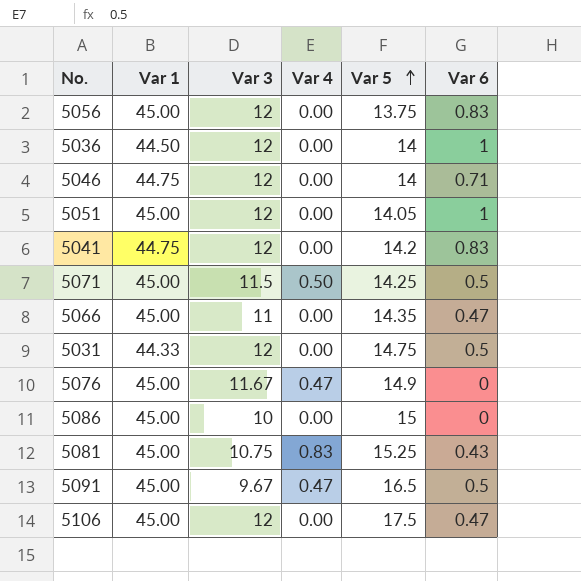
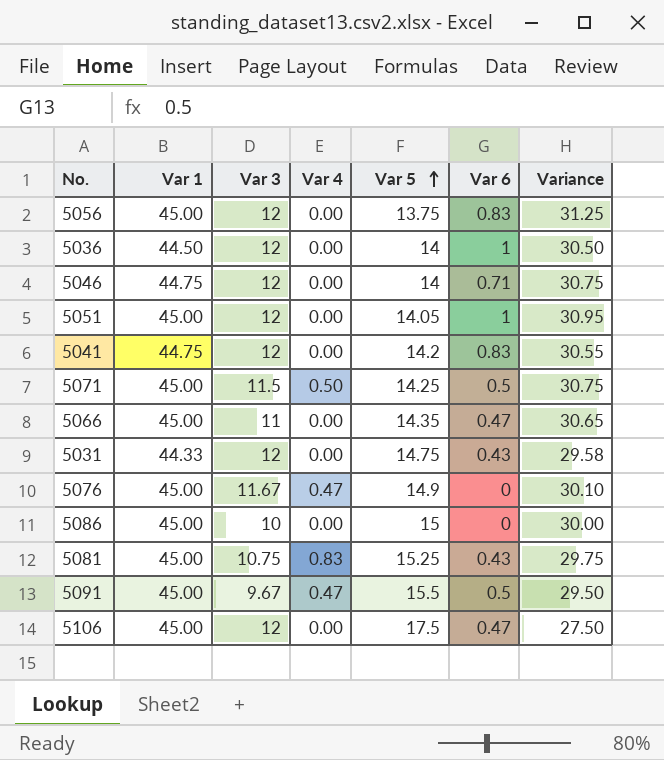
column Variance | formula: none -> [Var 1] - [Var 5]
5031 | Var 6: 0.5 -> 0.43
5091 | Var 5: 16.5 -> 15.5

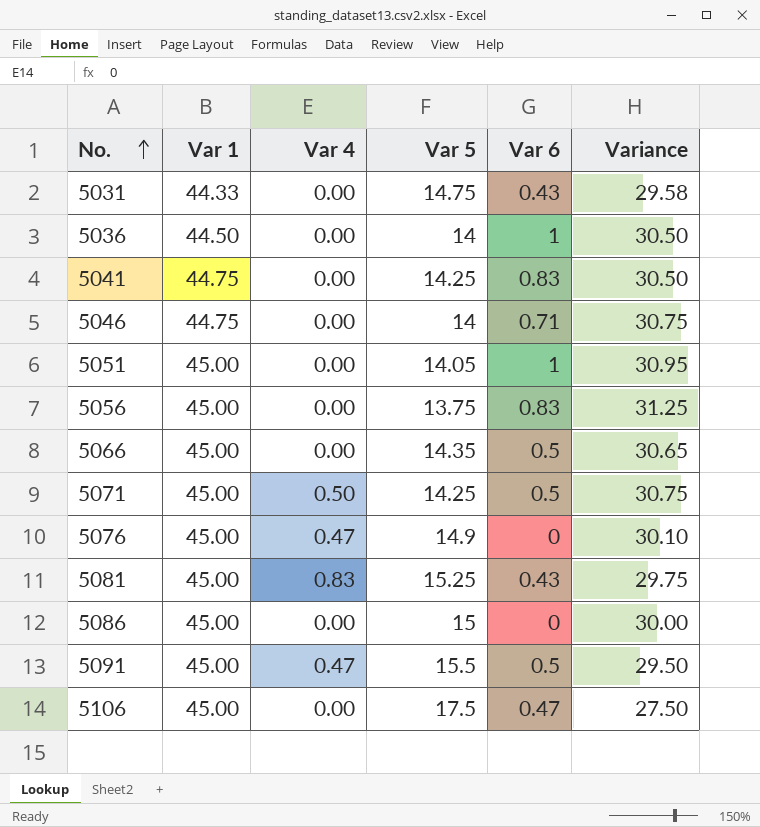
row order: Var 5 ascending -> No. ascending
column Var 3 | position: 3 -> none
5041 | Var 5: 14.2 -> 14.25
5041 | Variance: 30.55 -> 30.50
5066 | Var 6: 0.47 -> 0.5

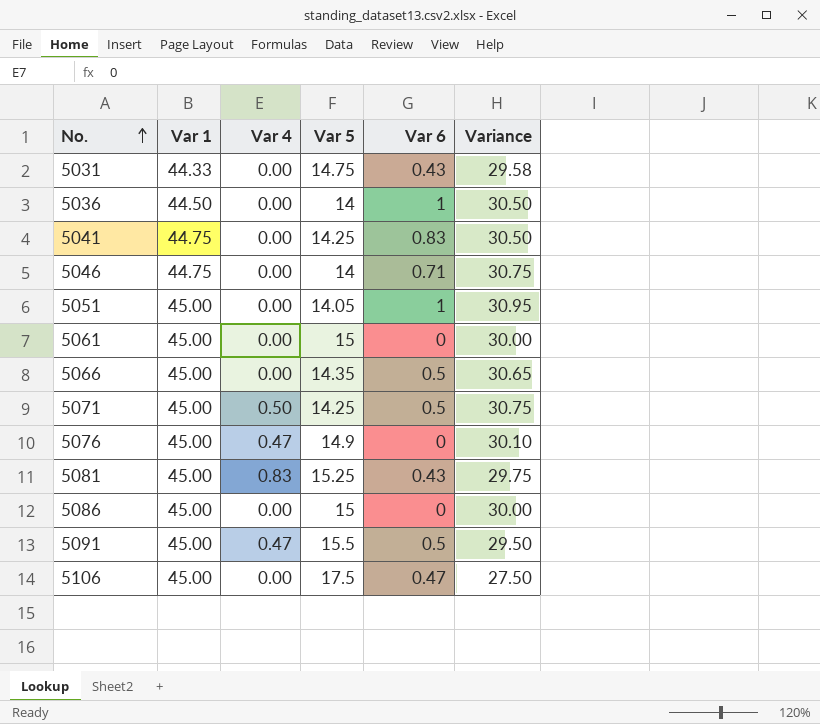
row 5056: 45.00 | 0.00 | 13.75 | 0.83 | 31.25 -> none
row 5061: none -> 45.00 | 0.00 | 15 | 0 | 30.00

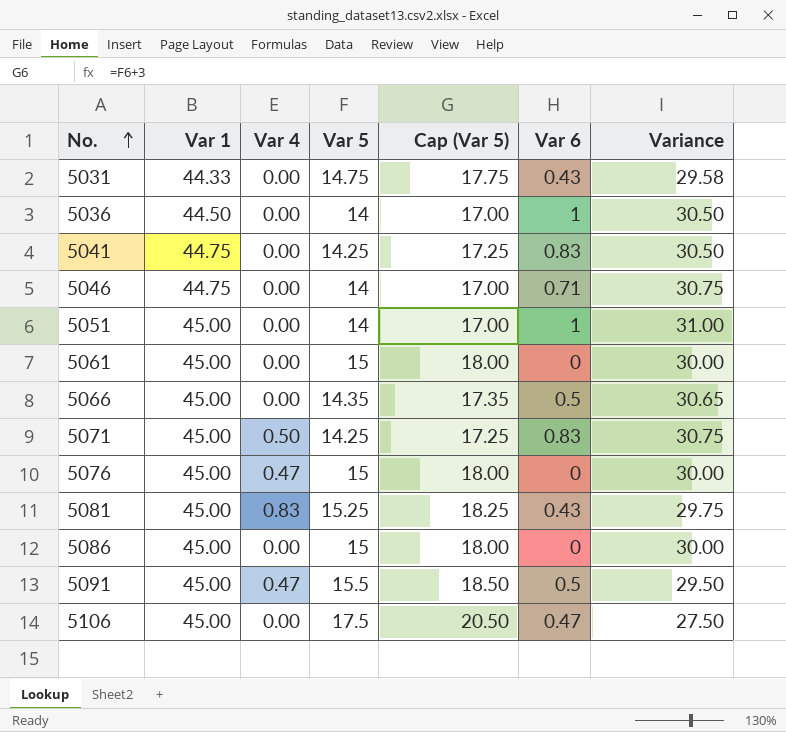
column Cap (Var 5) | formula: none -> [Var 5] + 3
5051 | Var 5: 14.05 -> 14
5051 | Variance: 30.95 -> 31.00
5071 | Var 6: 0.5 -> 0.83
5076 | Var 5: 14.9 -> 15
5076 | Variance: 30.10 -> 30.00

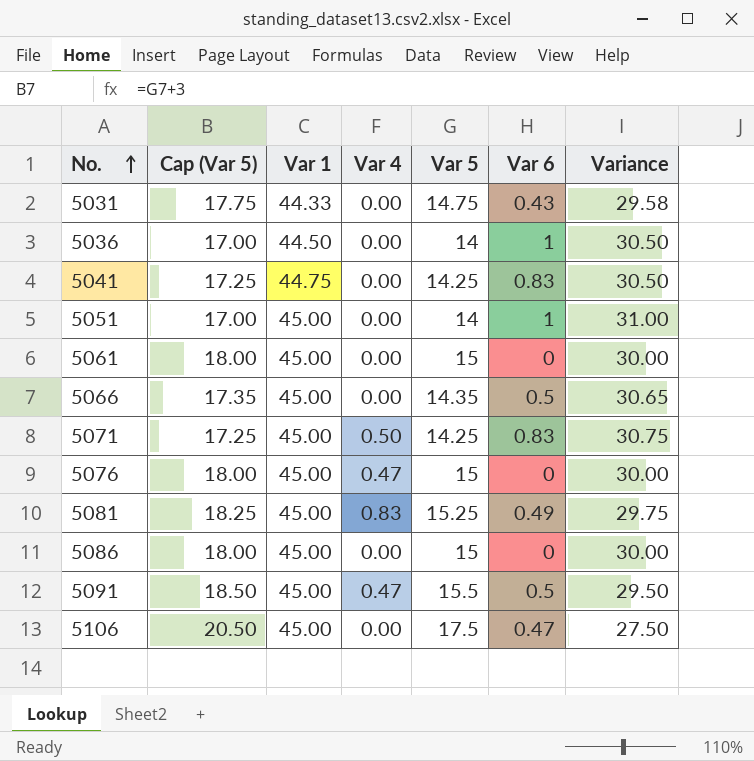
column Cap (Var 5) | position: 5 -> 2
row 5046: 44.75 | 0.00 | 14 | 17.00 | 0.71 | 30.75 -> none
5081 | Var 6: 0.43 -> 0.49

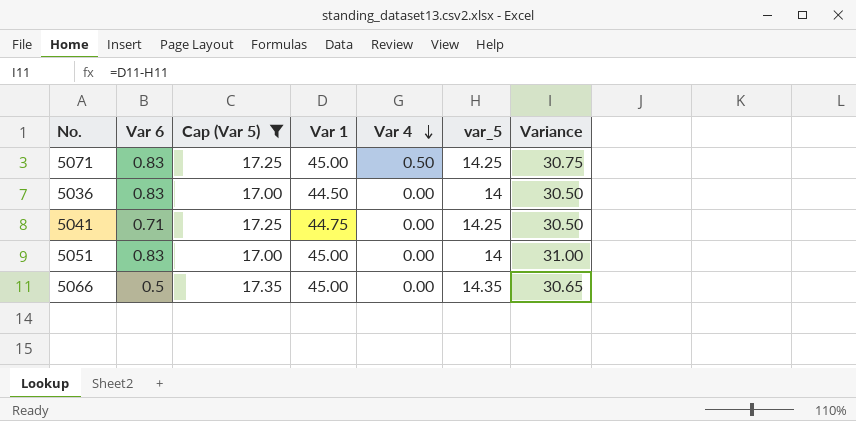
filter: none -> Cap (Var 5) <= 17.35
row order: No. ascending -> Var 4 descending
column Var 6 | position: 6 -> 2
column name: Var 5 -> var_5
5036 | Var 6: 1 -> 0.83
5041 | Var 6: 0.83 -> 0.71
5051 | Var 6: 1 -> 0.83

